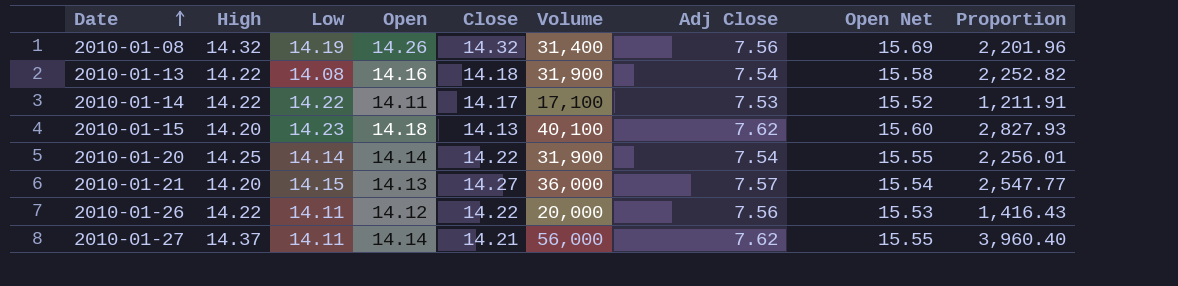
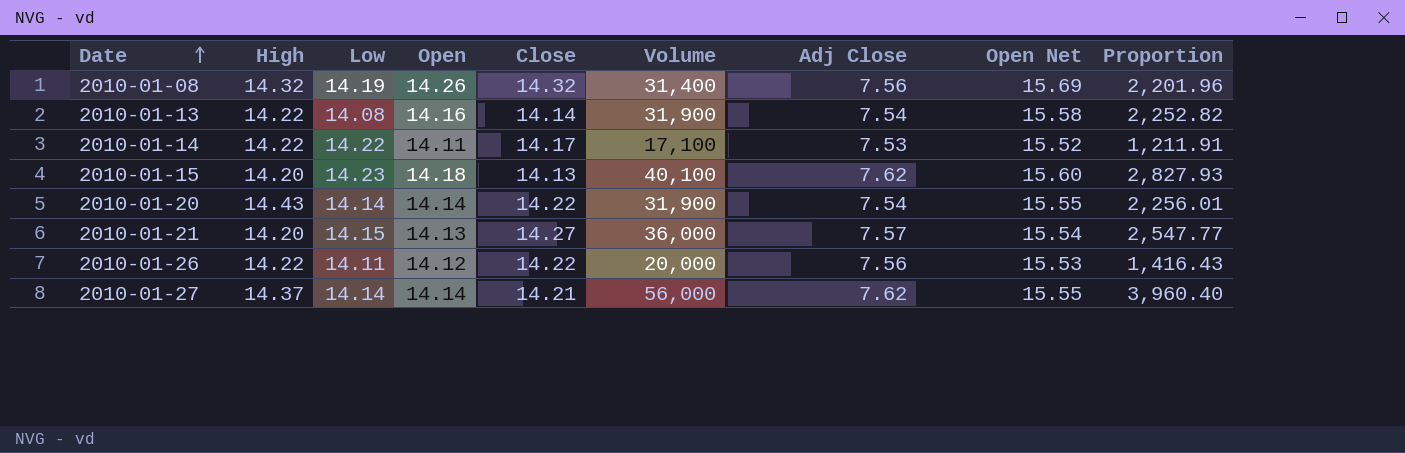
2010-01-13 | Close: 14.18 -> 14.14
2010-01-20 | High: 14.25 -> 14.43
2010-01-27 | Low: 14.11 -> 14.14

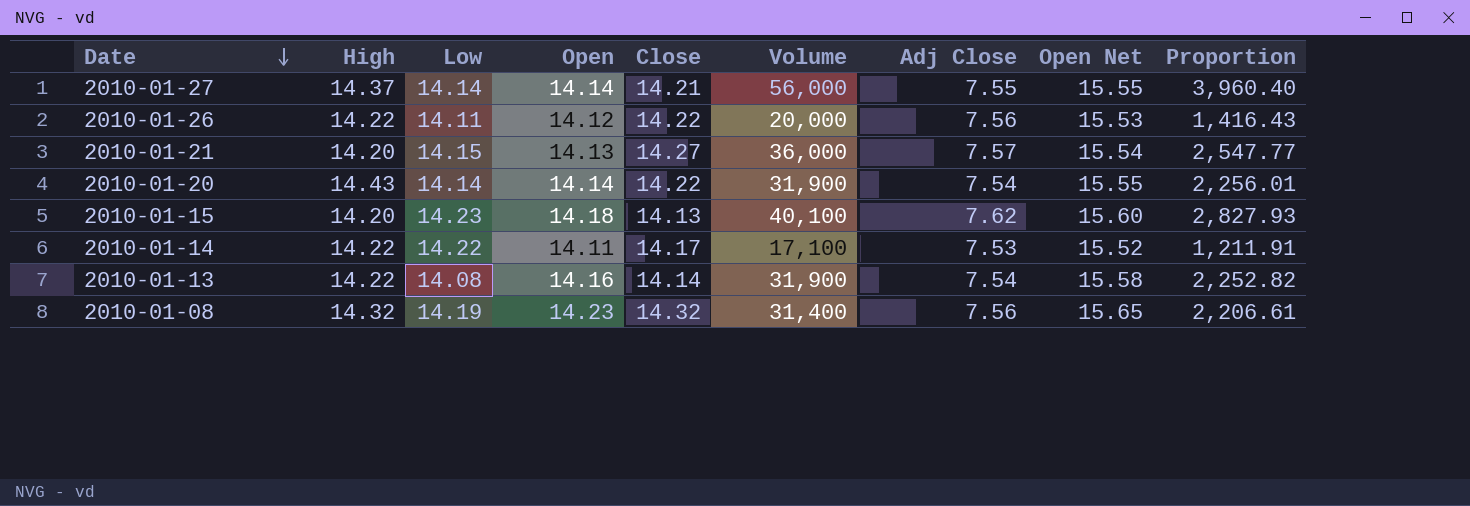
row order: Date ascending -> Date descending
2010-01-27 | Adj Close: 7.62 -> 7.55
2010-01-08 | Open: 14.26 -> 14.23
2010-01-08 | Open Net: 15.69 -> 15.65
2010-01-08 | Proportion: 2,201.96 -> 2,206.61

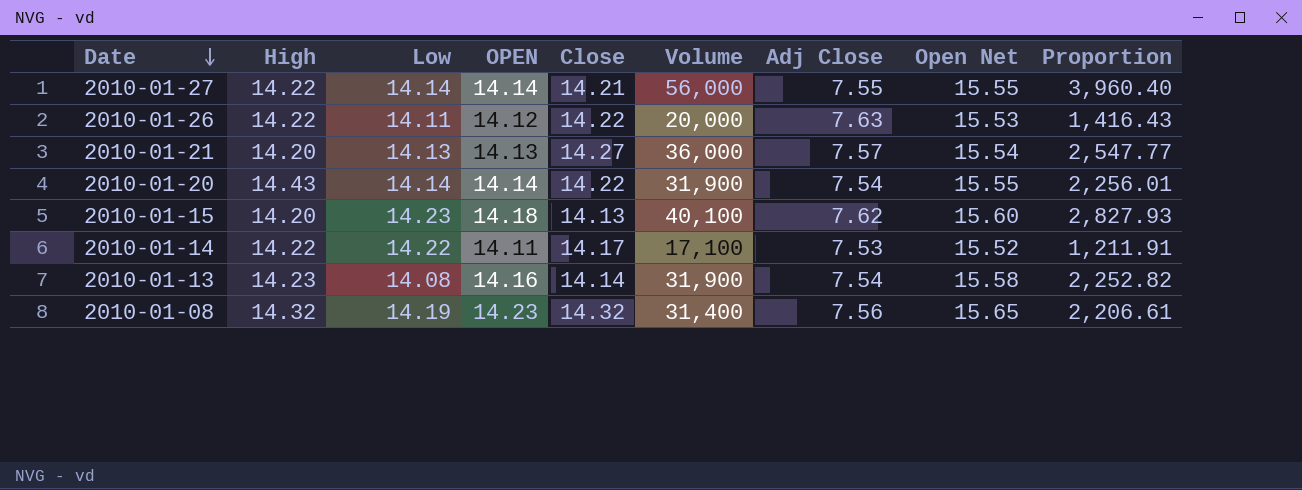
column name: Open -> OPEN
2010-01-27 | High: 14.37 -> 14.22
2010-01-26 | Adj Close: 7.56 -> 7.63
2010-01-21 | Low: 14.15 -> 14.13
2010-01-13 | High: 14.22 -> 14.23

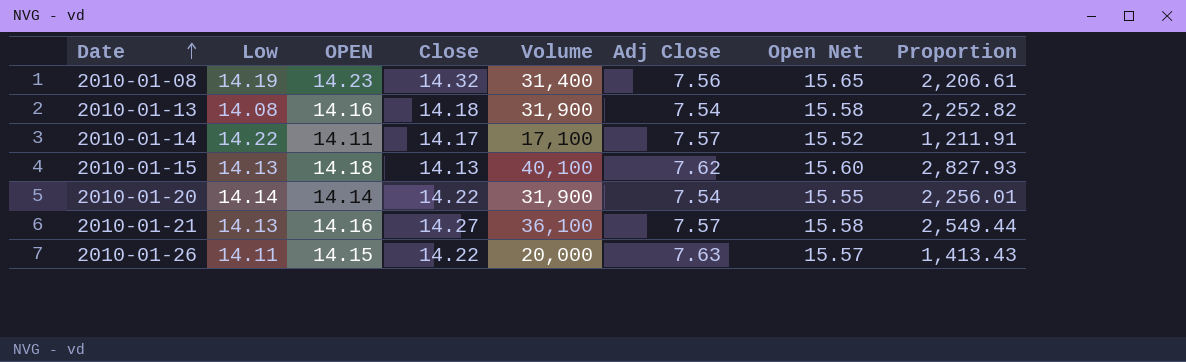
row order: Date descending -> Date ascending
column High | position: 2 -> none
row 2010-01-27: 14.22 | 14.14 | 14.14 | 14.21 | 56,000 | 7.55 | 15.55 | 3,960.40 -> none
2010-01-13 | Close: 14.14 -> 14.18
2010-01-14 | Adj Close: 7.53 -> 7.57
2010-01-15 | Low: 14.23 -> 14.13
2010-01-21 | OPEN: 14.13 -> 14.16
2010-01-21 | Volume: 36,000 -> 36,100
2010-01-21 | Open Net: 15.54 -> 15.58
2010-01-21 | Proportion: 2,547.77 -> 2,549.44
2010-01-26 | OPEN: 14.12 -> 14.15
2010-01-26 | Open Net: 15.53 -> 15.57
2010-01-26 | Proportion: 1,416.43 -> 1,413.43

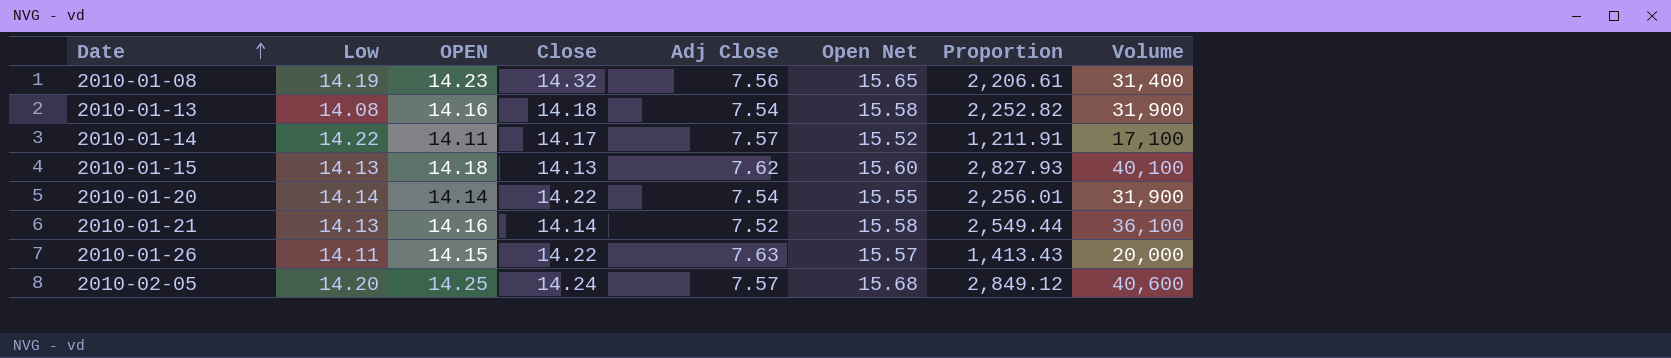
column Volume | position: 5 -> 8
2010-01-21 | Close: 14.27 -> 14.14
2010-01-21 | Adj Close: 7.57 -> 7.52
row 2010-02-05: none -> 14.20 | 14.25 | 14.24 | 7.57 | 15.68 | 2,849.12 | 40,600

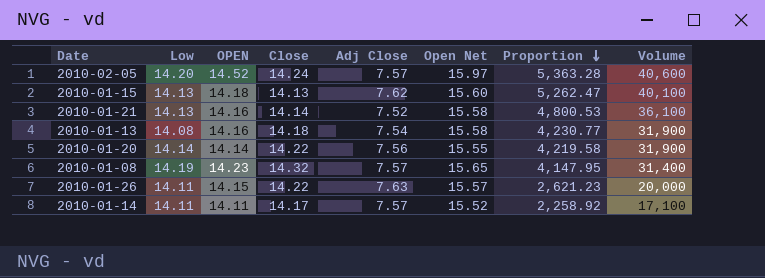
row order: Date ascending -> Proportion descending
column Proportion | formula: [Volume] / [OPEN] -> [Volume] / [Adj Close]
2010-02-05 | OPEN: 14.25 -> 14.52
2010-02-05 | Open Net: 15.68 -> 15.97
2010-01-20 | Adj Close: 7.54 -> 7.56
2010-01-08 | Adj Close: 7.56 -> 7.57
2010-01-14 | Low: 14.22 -> 14.11

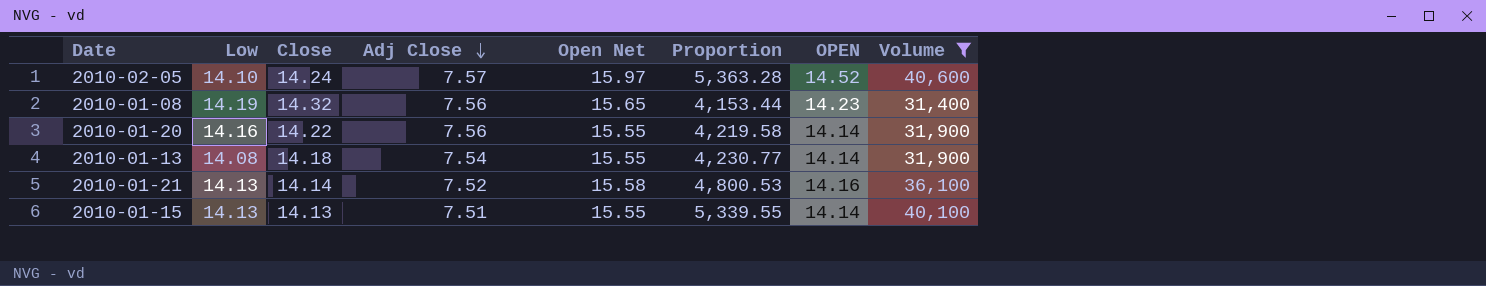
filter: none -> Volume >= 31,400
row order: Proportion descending -> Adj Close descending
column OPEN | position: 3 -> 7
2010-02-05 | Low: 14.20 -> 14.10
2010-01-08 | Adj Close: 7.57 -> 7.56
2010-01-08 | Proportion: 4,147.95 -> 4,153.44
2010-01-20 | Low: 14.14 -> 14.16
2010-01-13 | Open Net: 15.58 -> 15.55
2010-01-13 | OPEN: 14.16 -> 14.14
2010-01-15 | Adj Close: 7.62 -> 7.51
2010-01-15 | Open Net: 15.60 -> 15.55
2010-01-15 | Proportion: 5,262.47 -> 5,339.55
2010-01-15 | OPEN: 14.18 -> 14.14

